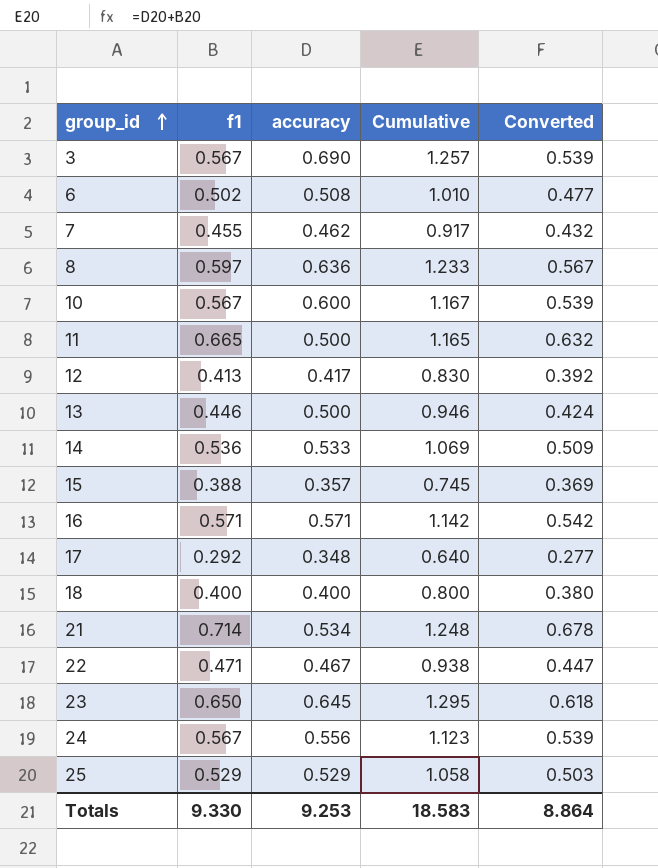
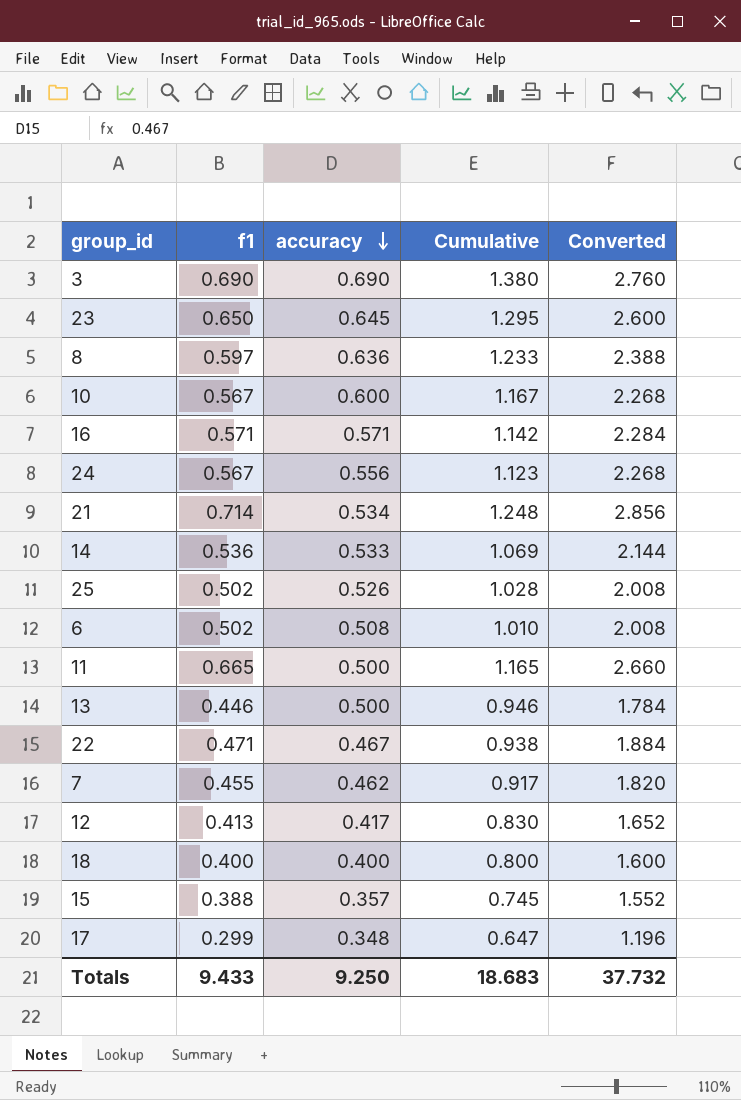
row order: group_id ascending -> accuracy descending
column Converted | formula: [f1] * 0.95 -> [f1] * 4
3 | f1: 0.567 -> 0.690
3 | Cumulative: 1.257 -> 1.380
25 | f1: 0.529 -> 0.502
25 | accuracy: 0.529 -> 0.526
25 | Cumulative: 1.058 -> 1.028
17 | f1: 0.292 -> 0.299
17 | Cumulative: 0.640 -> 0.647
Totals | f1: 9.330 -> 9.433
Totals | accuracy: 9.253 -> 9.250
Totals | Cumulative: 18.583 -> 18.683
Totals | Converted: 8.864 -> 37.732

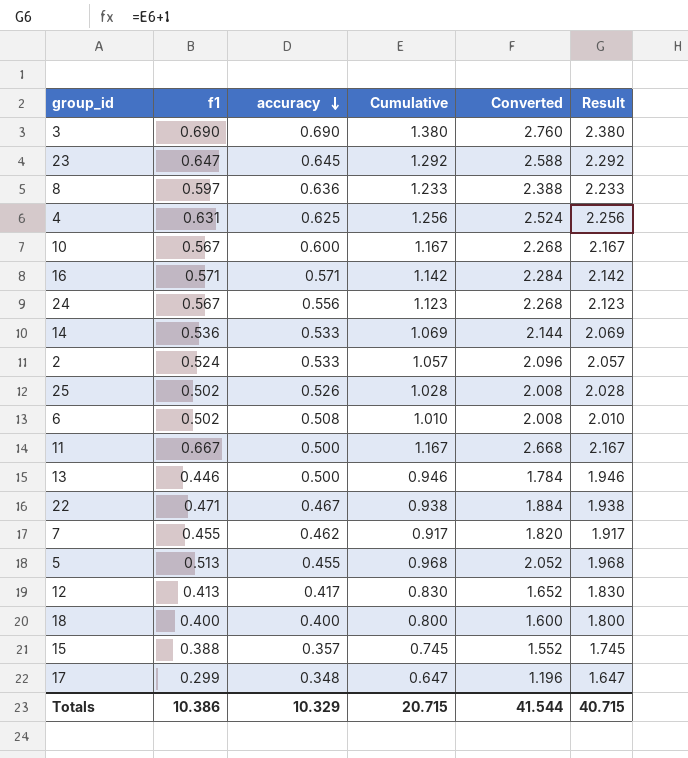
column Result | formula: none -> [Cumulative] + 1
row 21: 0.714 | 0.534 | 1.248 | 2.856 -> none
23 | f1: 0.650 -> 0.647
23 | Cumulative: 1.295 -> 1.292
23 | Converted: 2.600 -> 2.588
row 4: none -> 0.631 | 0.625 | 1.256 | 2.524 | 2.256
row 2: none -> 0.524 | 0.533 | 1.057 | 2.096 | 2.057
11 | f1: 0.665 -> 0.667
11 | Cumulative: 1.165 -> 1.167
11 | Converted: 2.660 -> 2.668
row 5: none -> 0.513 | 0.455 | 0.968 | 2.052 | 1.968
Totals | f1: 9.433 -> 10.386
Totals | accuracy: 9.250 -> 10.329
Totals | Cumulative: 18.683 -> 20.715
Totals | Converted: 37.732 -> 41.544

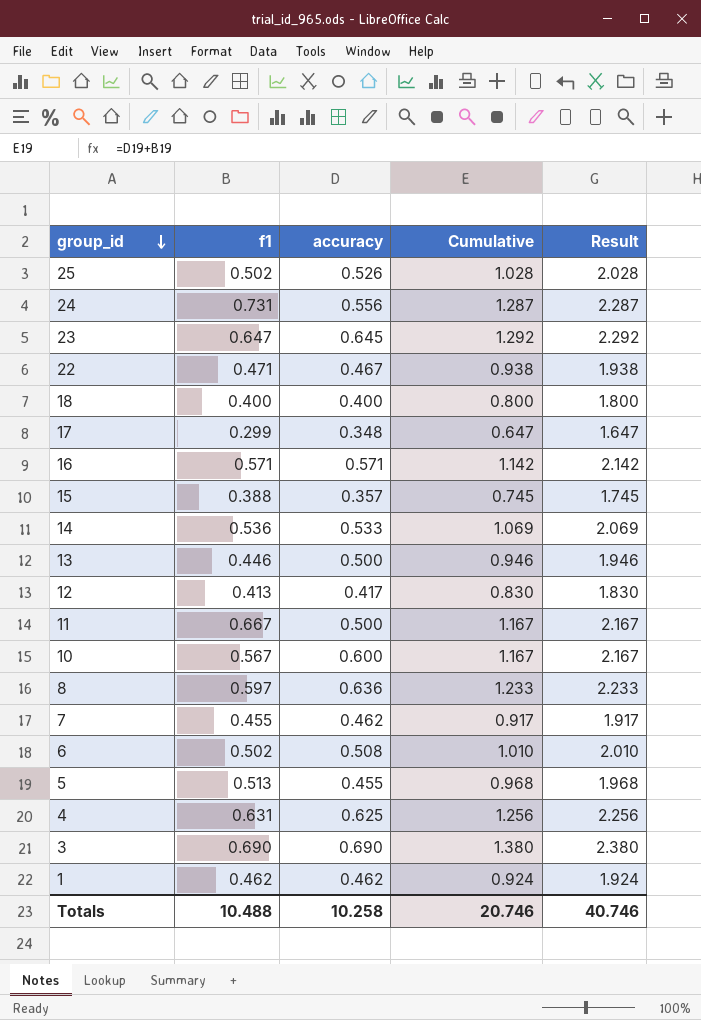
row order: accuracy descending -> group_id descending
column Converted | formula: [f1] * 4 -> none
row 2: 0.524 | 0.533 | 1.057 | 2.096 | 2.057 -> none
24 | f1: 0.567 -> 0.731
24 | Cumulative: 1.123 -> 1.287
24 | Result: 2.123 -> 2.287
row 1: none -> 0.462 | 0.462 | 0.924 | 1.924
Totals | f1: 10.386 -> 10.488
Totals | accuracy: 10.329 -> 10.258
Totals | Cumulative: 20.715 -> 20.746
Totals | Result: 40.715 -> 40.746

